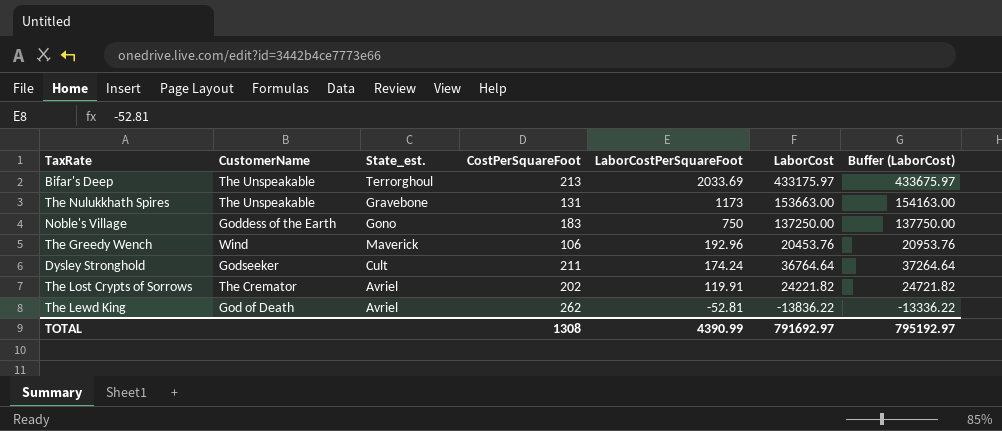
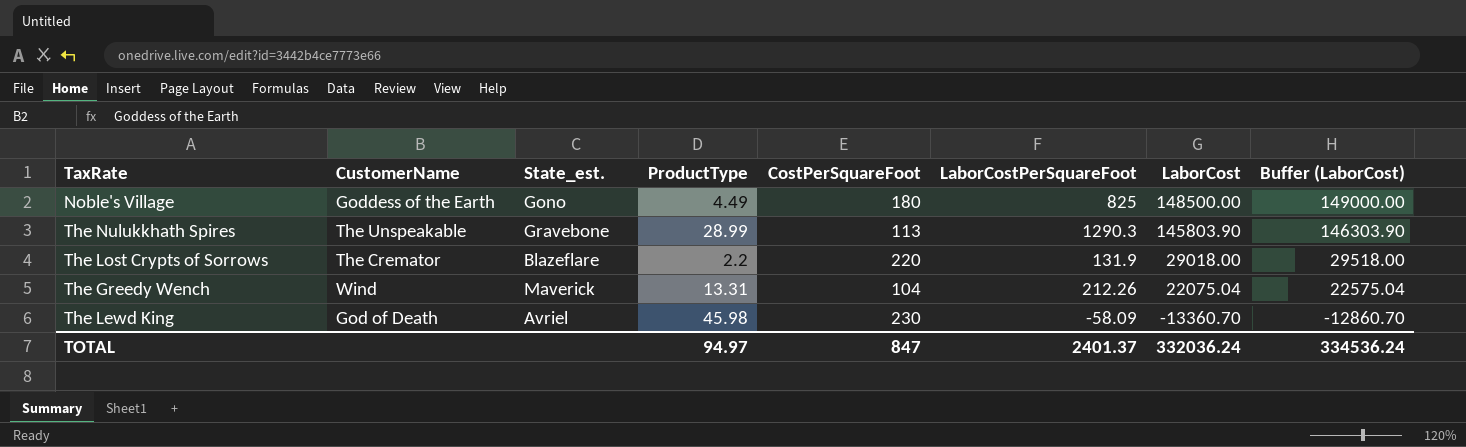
row order: LaborCostPerSquareFoot descending -> LaborCost descending
column ProductType | position: none -> 4
row Bifar's Deep: The Unspeakable | Terrorghoul | 213 | 2033.69 | 433175.97 | 433675.97 -> none
row Dysley Stronghold: Godseeker | Cult | 211 | 174.24 | 36764.64 | 37264.64 -> none
Noble's Village | CostPerSquareFoot: 183 -> 180
Noble's Village | LaborCostPerSquareFoot: 750 -> 825
Noble's Village | LaborCost: 137250.00 -> 148500.00
Noble's Village | Buffer (LaborCost): 137750.00 -> 149000.00
The Nulukkhath Spires | CostPerSquareFoot: 131 -> 113
The Nulukkhath Spires | LaborCostPerSquareFoot: 1173 -> 1290.3
The Nulukkhath Spires | LaborCost: 153663.00 -> 145803.90
The Nulukkhath Spires | Buffer (LaborCost): 154163.00 -> 146303.90
The Lost Crypts of Sorrows | State_est.: Avriel -> Blazeflare
The Lost Crypts of Sorrows | CostPerSquareFoot: 202 -> 220
The Lost Crypts of Sorrows | LaborCostPerSquareFoot: 119.91 -> 131.9
The Lost Crypts of Sorrows | LaborCost: 24221.82 -> 29018.00
The Lost Crypts of Sorrows | Buffer (LaborCost): 24721.82 -> 29518.00
The Greedy Wench | CostPerSquareFoot: 106 -> 104
The Greedy Wench | LaborCostPerSquareFoot: 192.96 -> 212.26
The Greedy Wench | LaborCost: 20453.76 -> 22075.04
The Greedy Wench | Buffer (LaborCost): 20953.76 -> 22575.04
The Lewd King | CostPerSquareFoot: 262 -> 230
The Lewd King | LaborCostPerSquareFoot: -52.81 -> -58.09
The Lewd King | LaborCost: -13836.22 -> -13360.70
The Lewd King | Buffer (LaborCost): -13336.22 -> -12860.70
TOTAL | CostPerSquareFoot: 1308 -> 847
TOTAL | LaborCostPerSquareFoot: 4390.99 -> 2401.37
TOTAL | LaborCost: 791692.97 -> 332036.24
TOTAL | Buffer (LaborCost): 795192.97 -> 334536.24

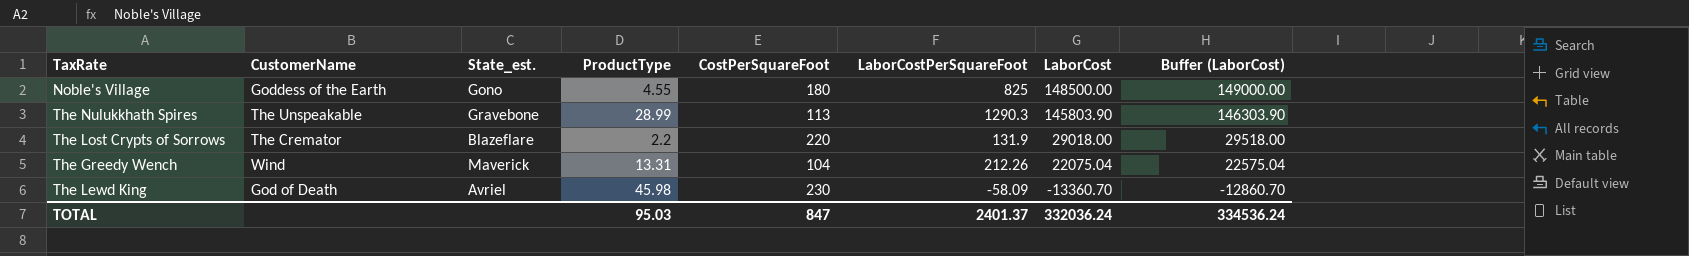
Noble's Village | ProductType: 4.49 -> 4.55
TOTAL | ProductType: 94.97 -> 95.03

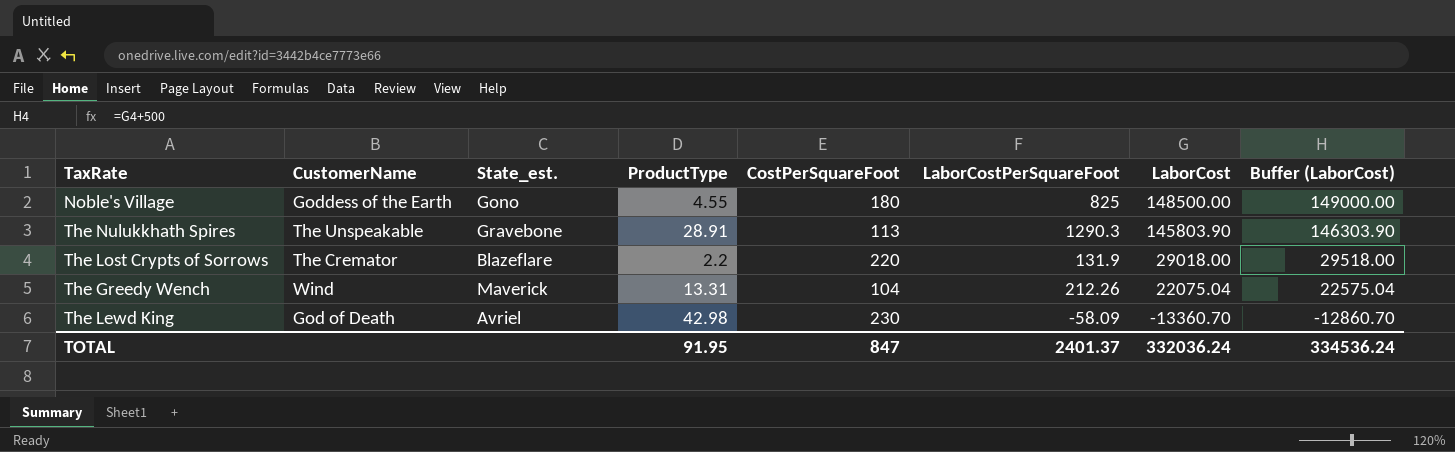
The Nulukkhath Spires | ProductType: 28.99 -> 28.91
The Lewd King | ProductType: 45.98 -> 42.98
TOTAL | ProductType: 95.03 -> 91.95

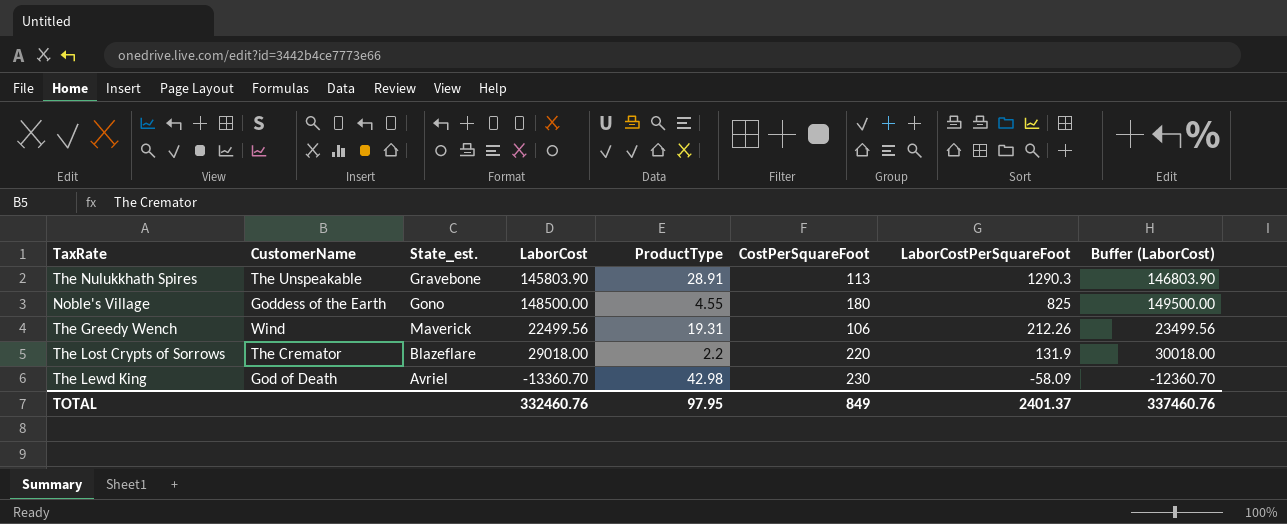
row order: LaborCost descending -> LaborCostPerSquareFoot descending
column LaborCost | position: 7 -> 4
column Buffer (LaborCost) | formula: [LaborCost] + 500 -> [LaborCost] + 1000
The Greedy Wench | LaborCost: 22075.04 -> 22499.56
The Greedy Wench | ProductType: 13.31 -> 19.31
The Greedy Wench | CostPerSquareFoot: 104 -> 106
TOTAL | LaborCost: 332036.24 -> 332460.76
TOTAL | ProductType: 91.95 -> 97.95
TOTAL | CostPerSquareFoot: 847 -> 849
TOTAL | Buffer (LaborCost): 334536.24 -> 337460.76

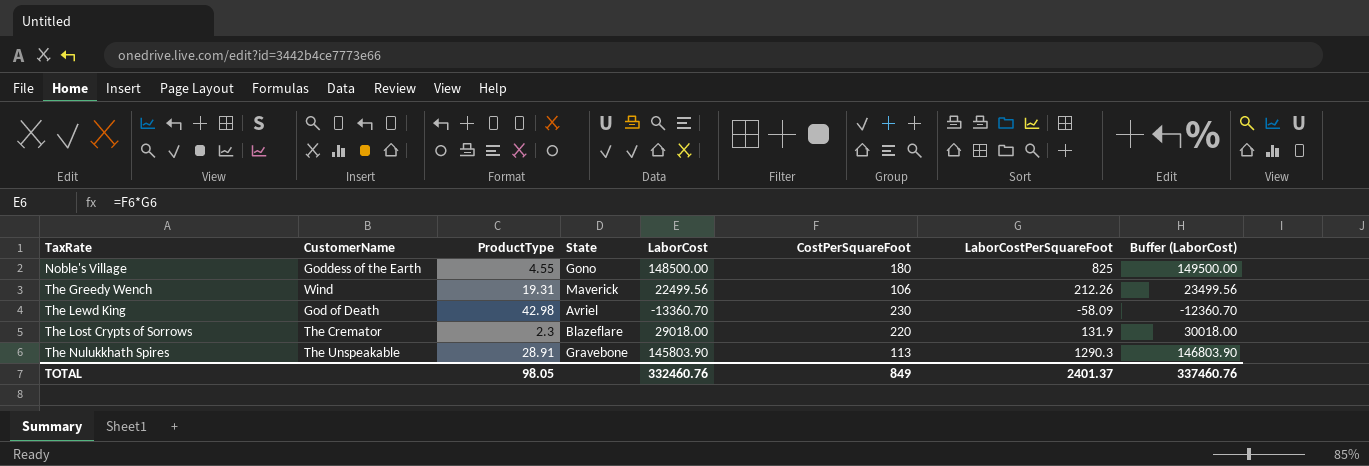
row order: LaborCostPerSquareFoot descending -> TaxRate ascending
column ProductType | position: 5 -> 3
column name: State_est. -> State
The Lost Crypts of Sorrows | ProductType: 2.2 -> 2.3
TOTAL | ProductType: 97.95 -> 98.05

